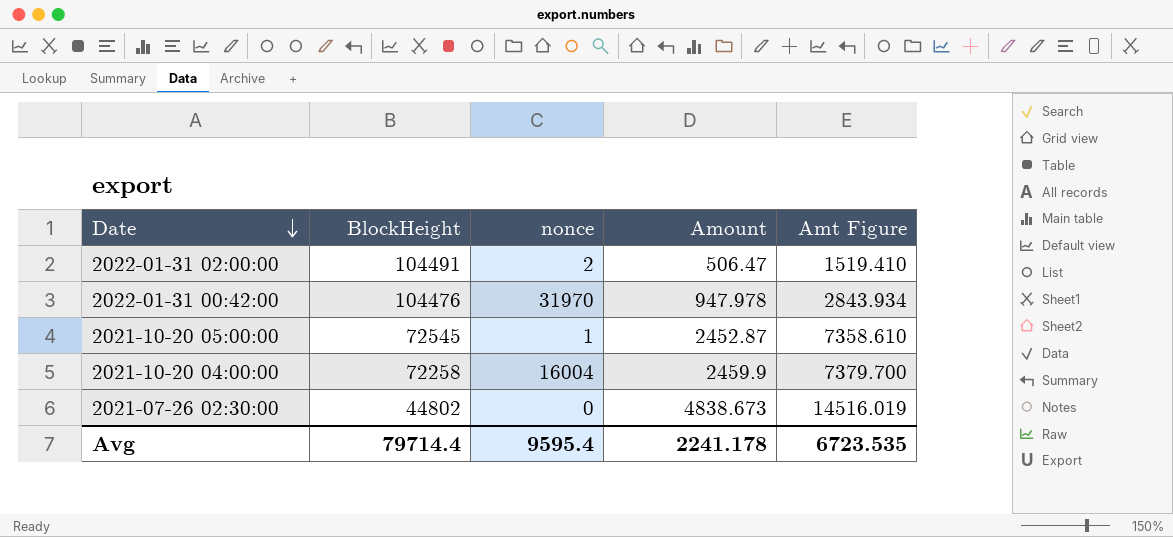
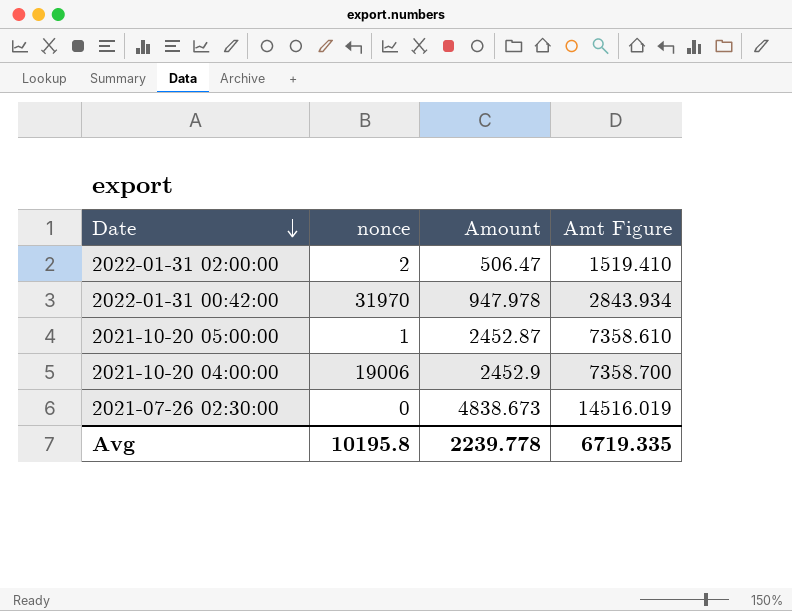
column BlockHeight | position: 2 -> none
2021-10-20 04:00:00 | nonce: 16004 -> 19006
2021-10-20 04:00:00 | Amount: 2459.9 -> 2452.9
2021-10-20 04:00:00 | Amt Figure: 7379.700 -> 7358.700
Avg | nonce: 9595.4 -> 10195.8
Avg | Amount: 2241.178 -> 2239.778
Avg | Amt Figure: 6723.535 -> 6719.335

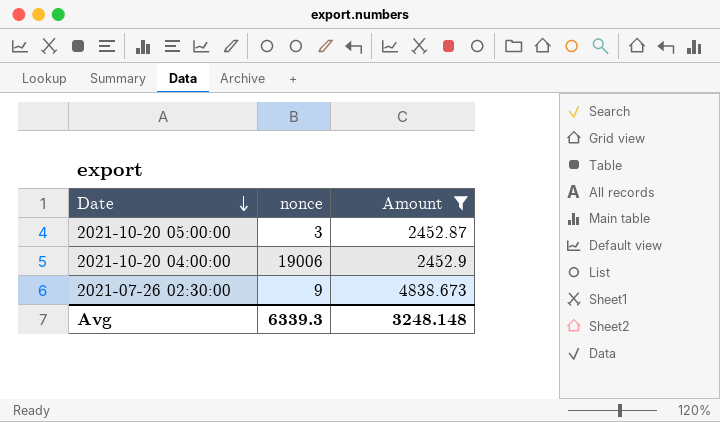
filter: none -> Amount >= 2452.87
column Amt Figure | formula: [Amount] * 3 -> none
2021-10-20 05:00:00 | nonce: 1 -> 3
2021-07-26 02:30:00 | nonce: 0 -> 9
Avg | nonce: 10195.8 -> 6339.3
Avg | Amount: 2239.778 -> 3248.148

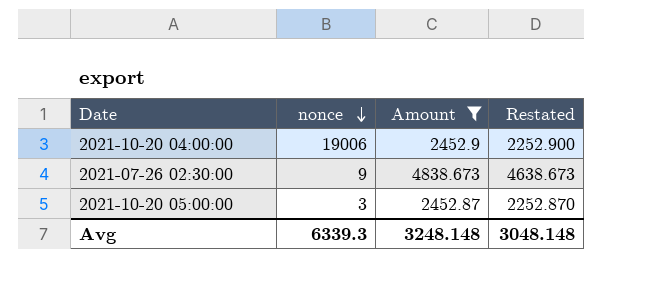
row order: Date descending -> nonce descending
column Restated | formula: none -> [Amount] - 200

